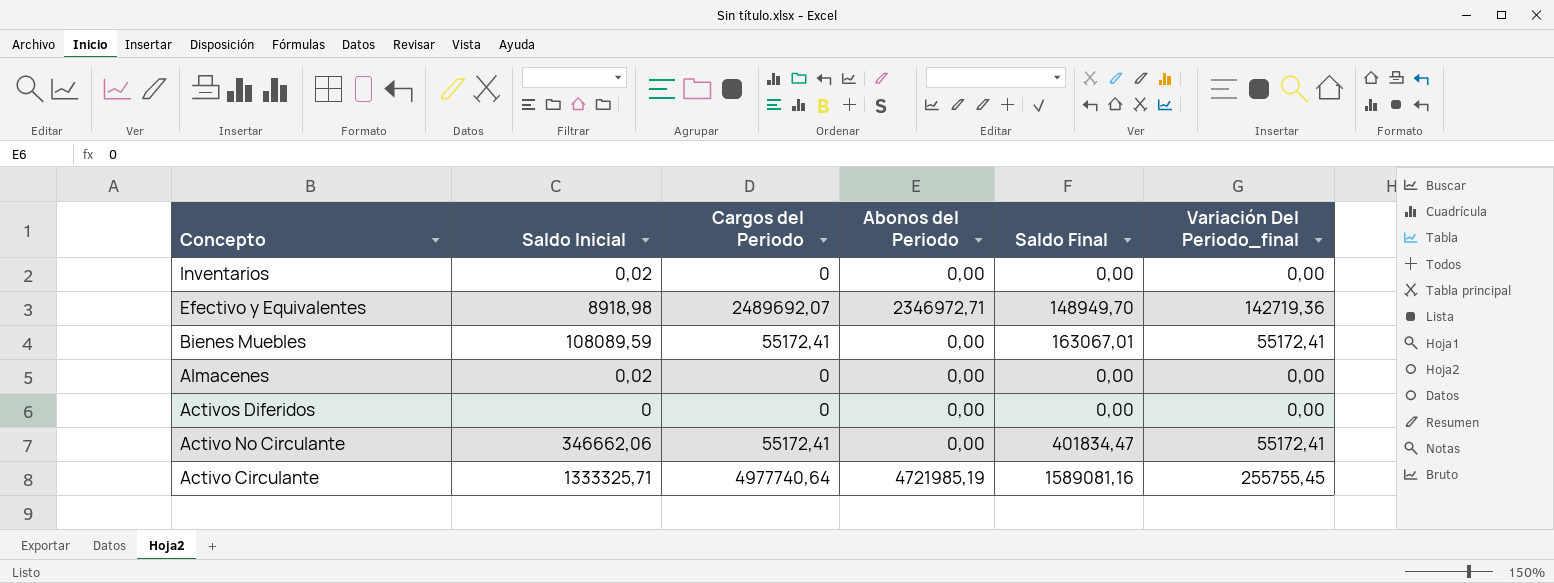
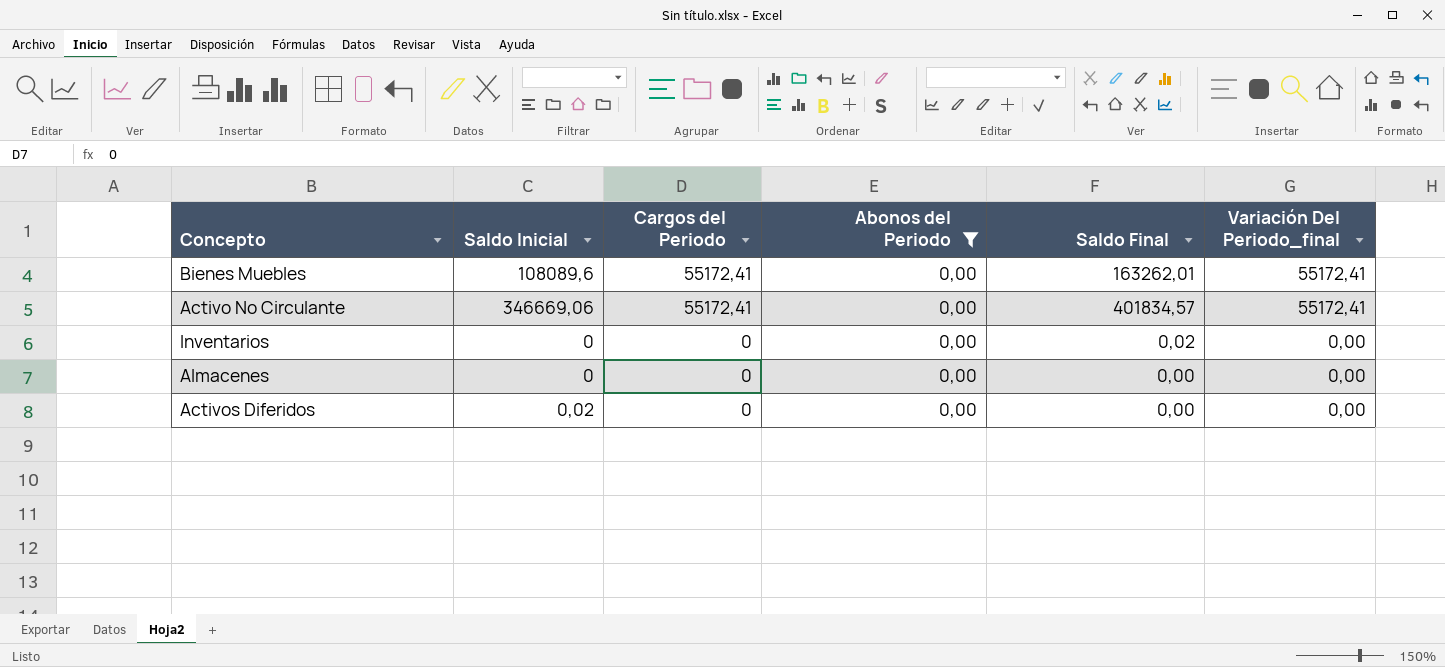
filter: none -> Abonos del Periodo = 0,00
row order: Concepto descending -> Cargos del Periodo descending
Bienes Muebles | Saldo Inicial: 108089,59 -> 108089,6
Bienes Muebles | Saldo Final: 163067,01 -> 163262,01
Activo No Circulante | Saldo Inicial: 346662,06 -> 346669,06
Activo No Circulante | Saldo Final: 401834,47 -> 401834,57
Inventarios | Saldo Inicial: 0,02 -> 0
Inventarios | Saldo Final: 0,00 -> 0,02
Almacenes | Saldo Inicial: 0,02 -> 0
Activos Diferidos | Saldo Inicial: 0 -> 0,02

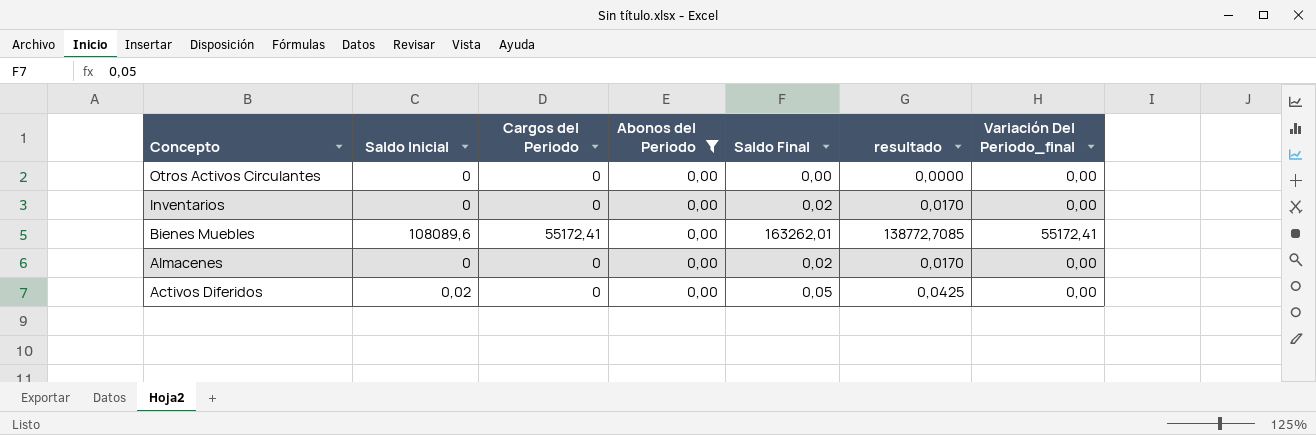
row order: Cargos del Periodo descending -> Concepto descending
column resultado | formula: none -> [Saldo Final] * 0,85
row Activo No Circulante: 346669,06 | 55172,41 | 0,00 | 401834,57 | 55172,41 -> none
row Otros Activos Circulantes: none -> 0 | 0 | 0,00 | 0,00 | 0,0000 | 0,00
Almacenes | Saldo Final: 0,00 -> 0,02
Activos Diferidos | Saldo Final: 0,00 -> 0,05

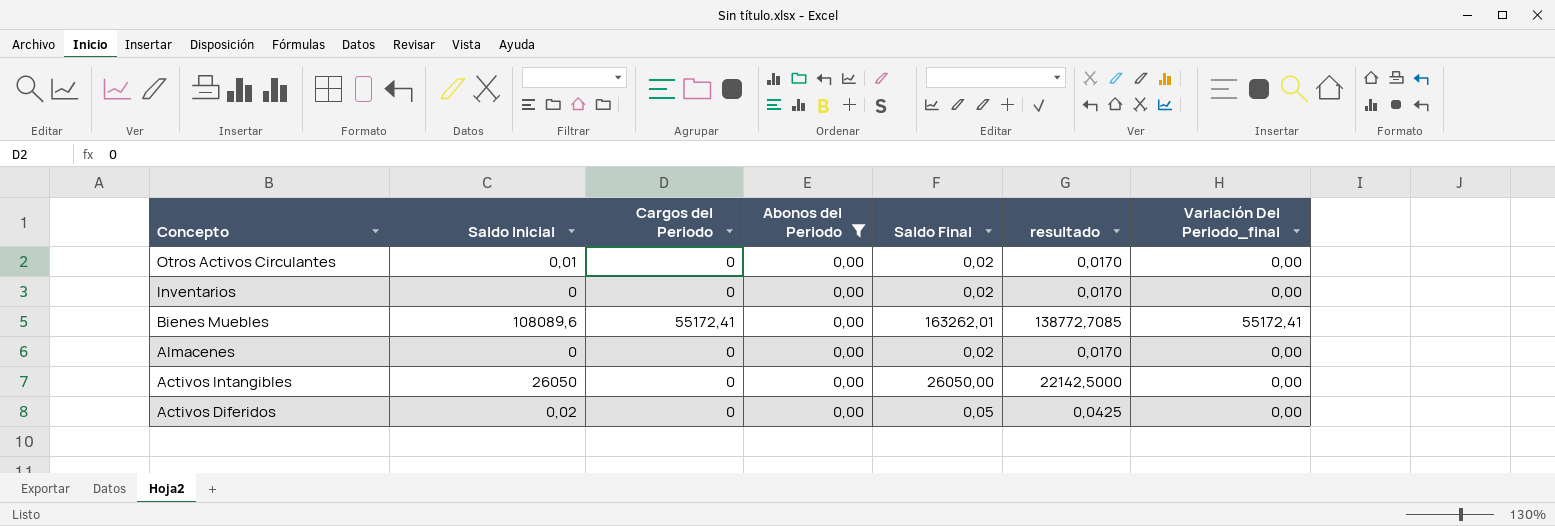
Otros Activos Circulantes | Saldo Inicial: 0 -> 0,01
Otros Activos Circulantes | Saldo Final: 0,00 -> 0,02
Otros Activos Circulantes | resultado: 0,0000 -> 0,0170
row Activos Intangibles: none -> 26050 | 0 | 0,00 | 26050,00 | 22142,5000 | 0,00

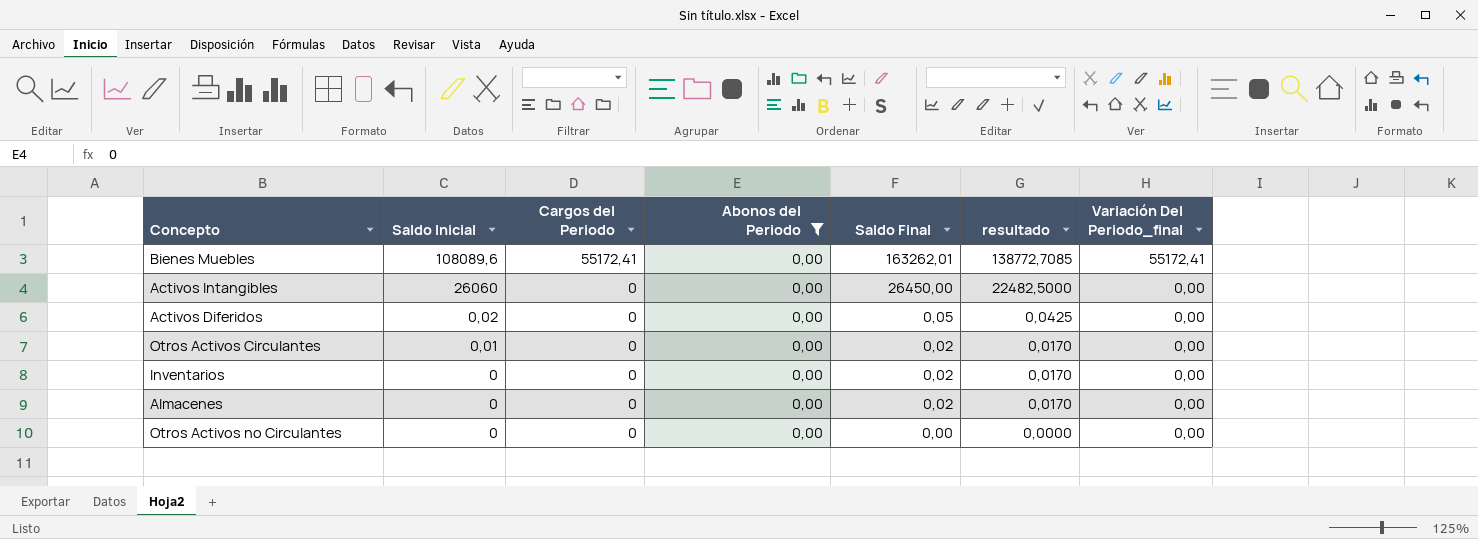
row order: Concepto descending -> Saldo Inicial descending
Activos Intangibles | Saldo Inicial: 26050 -> 26060
Activos Intangibles | Saldo Final: 26050,00 -> 26450,00
Activos Intangibles | resultado: 22142,5000 -> 22482,5000
row Otros Activos no Circulantes: none -> 0 | 0 | 0,00 | 0,00 | 0,0000 | 0,00

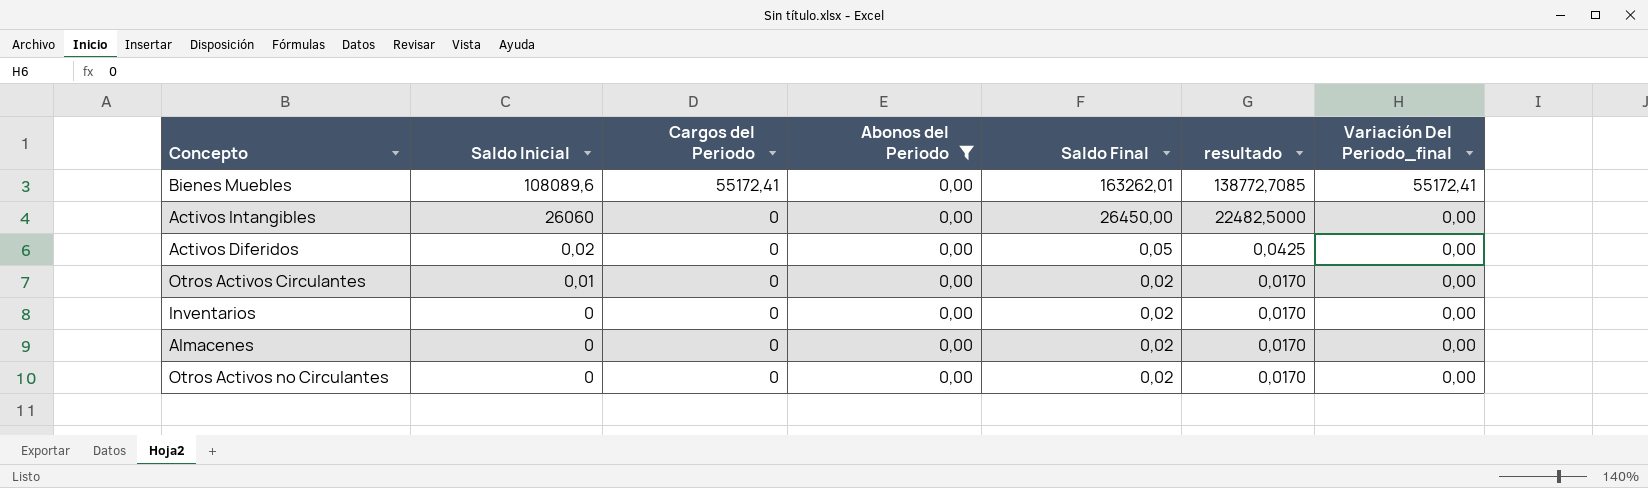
Otros Activos no Circulantes | Saldo Final: 0,00 -> 0,02
Otros Activos no Circulantes | resultado: 0,0000 -> 0,0170

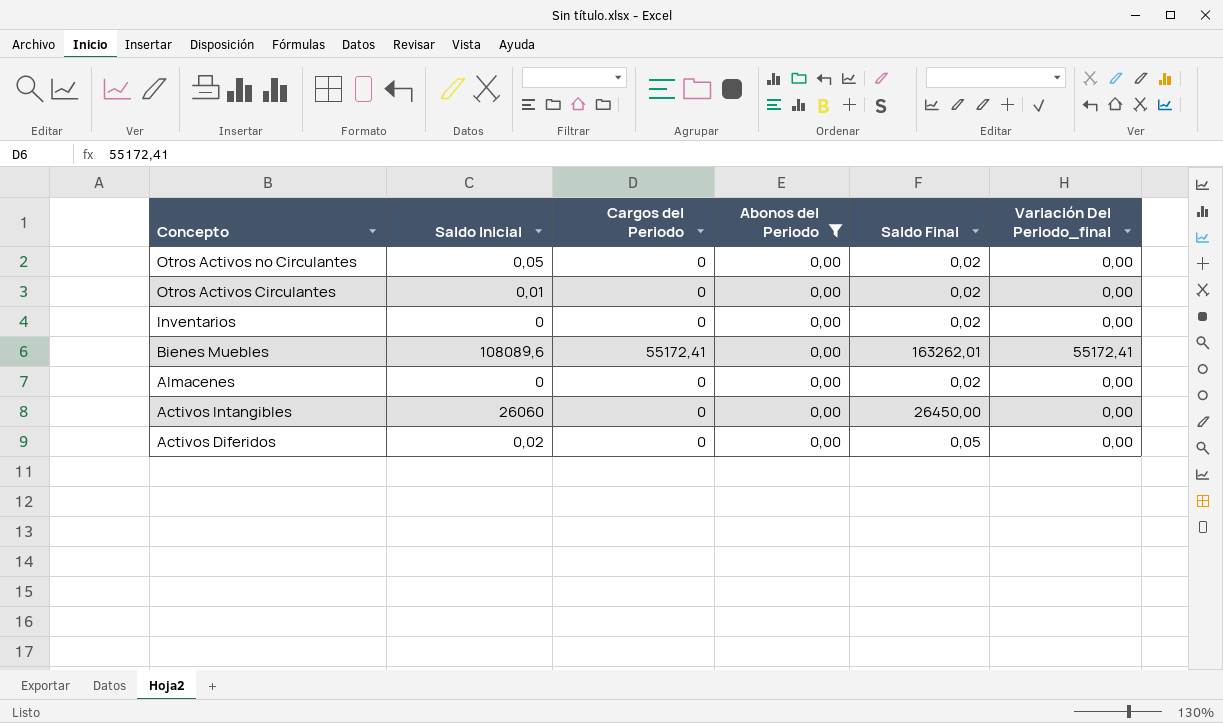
row order: Saldo Inicial descending -> Concepto descending
column resultado | formula: [Saldo Final] * 0,85 -> none
Otros Activos no Circulantes | Saldo Inicial: 0 -> 0,05

